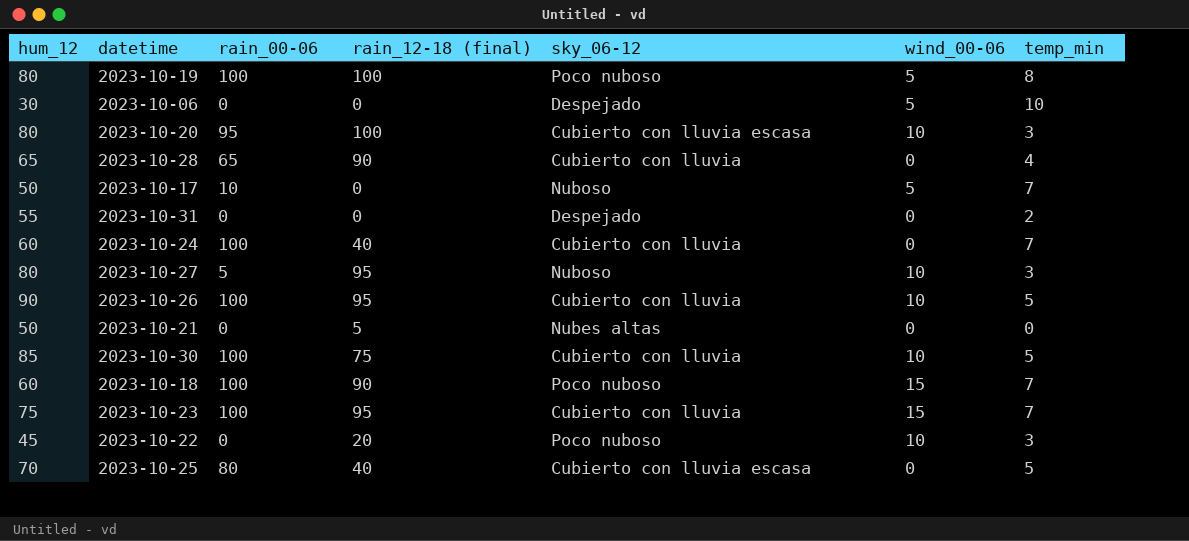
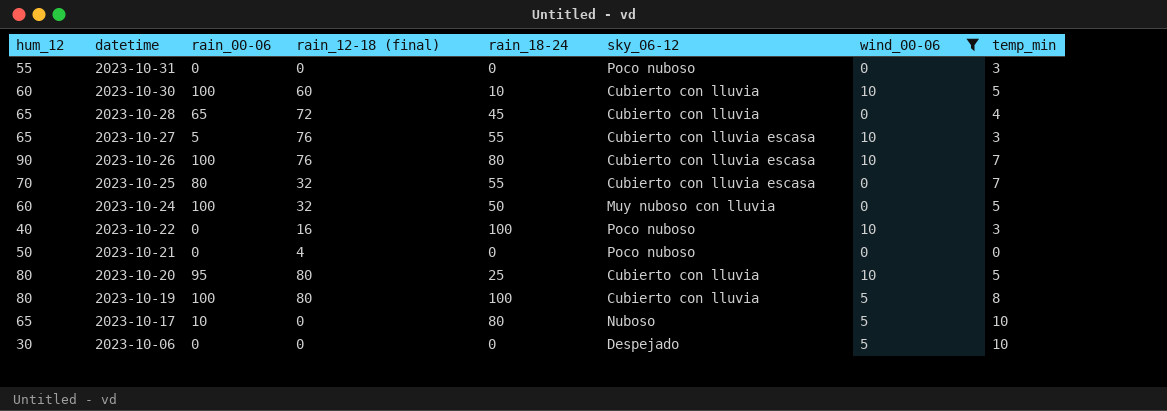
filter: none -> wind_00-06 != 15
row order: none -> datetime descending
column rain_18-24 | position: none -> 5
2023-10-31 | sky_06-12: Despejado -> Poco nuboso
2023-10-31 | temp_min: 2 -> 3
2023-10-30 | hum_12: 85 -> 60
2023-10-30 | rain_12-18 (final): 75 -> 60
2023-10-28 | rain_12-18 (final): 90 -> 72
2023-10-27 | hum_12: 80 -> 65
2023-10-27 | rain_12-18 (final): 95 -> 76
2023-10-27 | sky_06-12: Nuboso -> Cubierto con lluvia escasa
2023-10-26 | rain_12-18 (final): 95 -> 76
2023-10-26 | sky_06-12: Cubierto con lluvia -> Cubierto con lluvia escasa
2023-10-26 | temp_min: 5 -> 7
2023-10-25 | rain_12-18 (final): 40 -> 32
2023-10-25 | temp_min: 5 -> 7
2023-10-24 | rain_12-18 (final): 40 -> 32
2023-10-24 | sky_06-12: Cubierto con lluvia -> Muy nuboso con lluvia
2023-10-24 | temp_min: 7 -> 5
2023-10-22 | hum_12: 45 -> 40
2023-10-22 | rain_12-18 (final): 20 -> 16
2023-10-21 | rain_12-18 (final): 5 -> 4
2023-10-21 | sky_06-12: Nubes altas -> Poco nuboso
2023-10-20 | rain_12-18 (final): 100 -> 80
2023-10-20 | sky_06-12: Cubierto con lluvia escasa -> Cubierto con lluvia
2023-10-20 | temp_min: 3 -> 5
2023-10-19 | rain_12-18 (final): 100 -> 80
2023-10-19 | sky_06-12: Poco nuboso -> Cubierto con lluvia
2023-10-17 | hum_12: 50 -> 65
2023-10-17 | temp_min: 7 -> 10

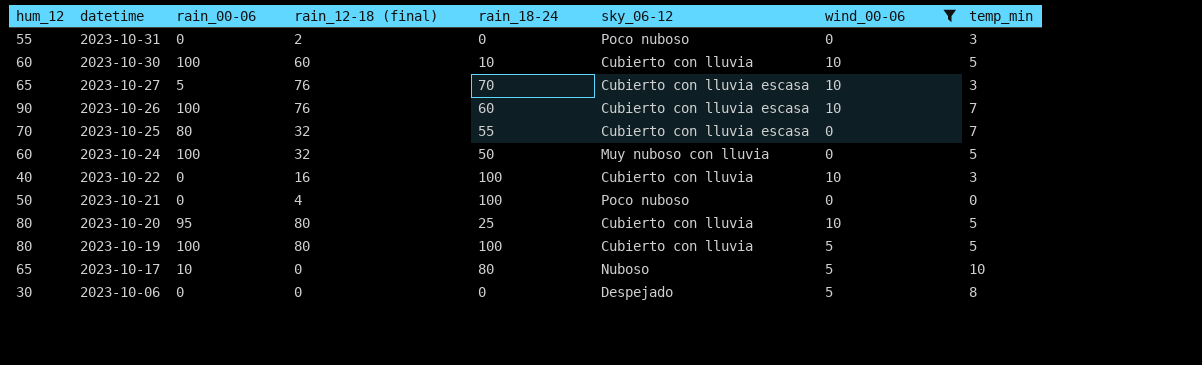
row 2023-10-28: 65 | 65 | 72 | 45 | Cubierto con lluvia | 0 | 4 -> none
2023-10-31 | rain_12-18 (final): 0 -> 2
2023-10-27 | rain_18-24: 55 -> 70
2023-10-26 | rain_18-24: 80 -> 60
2023-10-22 | sky_06-12: Poco nuboso -> Cubierto con lluvia
2023-10-21 | rain_18-24: 0 -> 100
2023-10-19 | temp_min: 8 -> 5
2023-10-06 | temp_min: 10 -> 8

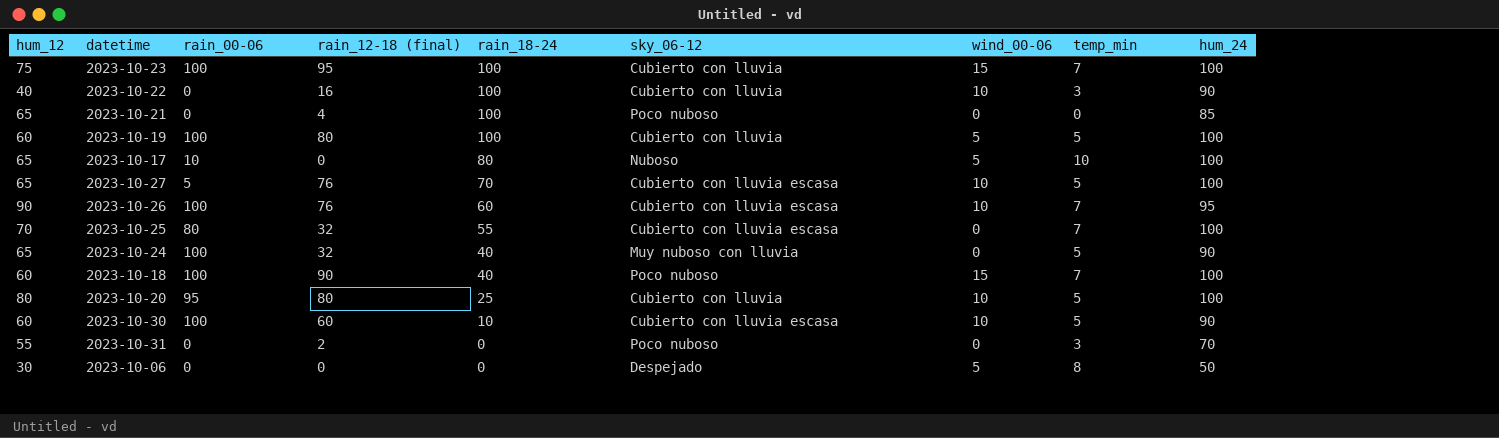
filter: wind_00-06 != 15 -> none
row order: datetime descending -> rain_18-24 descending
column hum_24 | position: none -> 9
2023-10-21 | hum_12: 50 -> 65
2023-10-19 | hum_12: 80 -> 60
2023-10-27 | temp_min: 3 -> 5
2023-10-24 | hum_12: 60 -> 65
2023-10-24 | rain_18-24: 50 -> 40
2023-10-30 | sky_06-12: Cubierto con lluvia -> Cubierto con lluvia escasa

